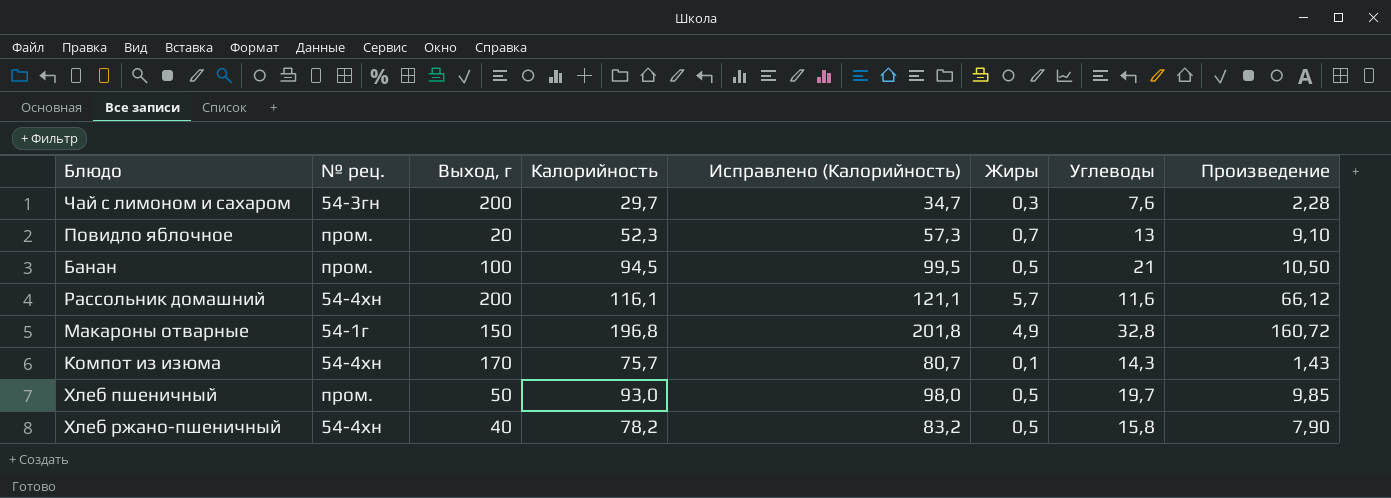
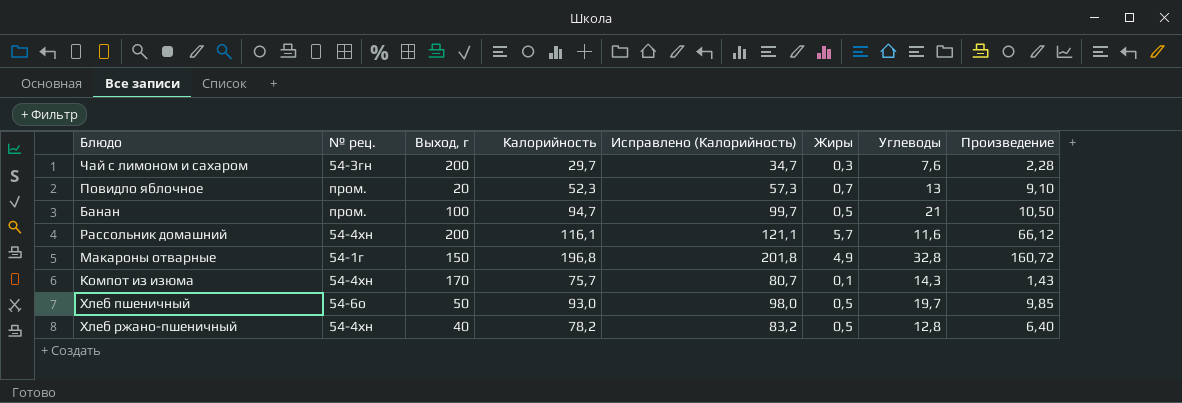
Банан | Калорийность: 94,5 -> 94,7
Банан | Исправлено (Калорийность): 99,5 -> 99,7
Хлеб пшеничный | № рец.: пром. -> 54-6о
Хлеб ржано-пшеничный | Углеводы: 15,8 -> 12,8
Хлеб ржано-пшеничный | Произведение: 7,90 -> 6,40

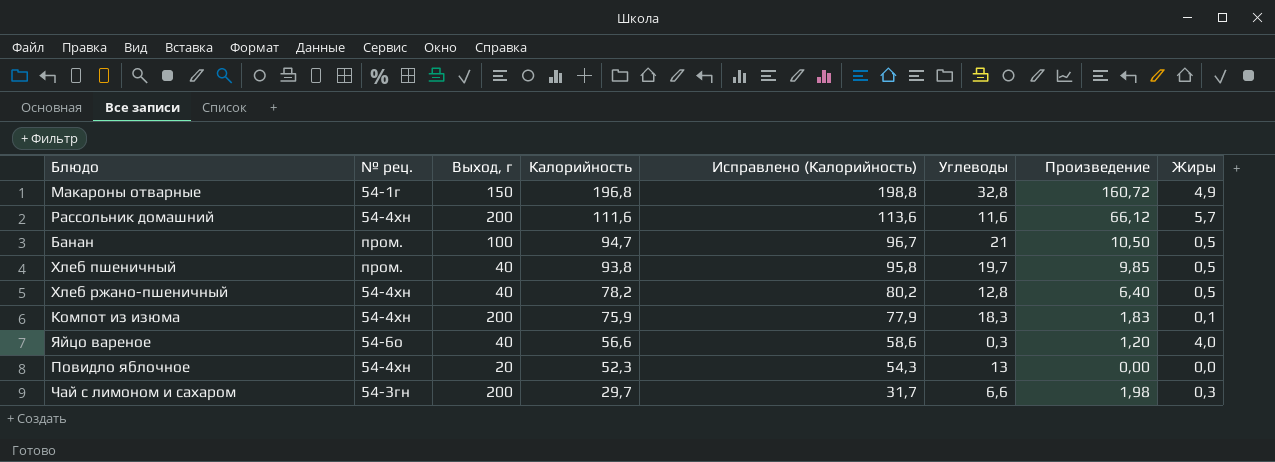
row order: none -> Калорийность descending
column Исправлено (Калорийность) | formula: [Калорийность] + 5 -> [Калорийность] + 2
column Жиры | position: 6 -> 8
Рассольник домашний | Калорийность: 116,1 -> 111,6
Хлеб пшеничный | № рец.: 54-6о -> пром.
Хлеб пшеничный | Выход, г: 50 -> 40
Хлеб пшеничный | Калорийность: 93,0 -> 93,8
Компот из изюма | Выход, г: 170 -> 200
Компот из изюма | Калорийность: 75,7 -> 75,9
Компот из изюма | Углеводы: 14,3 -> 18,3
Компот из изюма | Произведение: 1,43 -> 1,83
row Яйцо вареное: none -> 54-6о | 40 | 56,6 | 58,6 | 0,3 | 1,20 | 4,0
Повидло яблочное | № рец.: пром. -> 54-4хн
Повидло яблочное | Произведение: 9,10 -> 0,00
Повидло яблочное | Жиры: 0,7 -> 0,0
Чай с лимоном и сахаром | Углеводы: 7,6 -> 6,6
Чай с лимоном и сахаром | Произведение: 2,28 -> 1,98

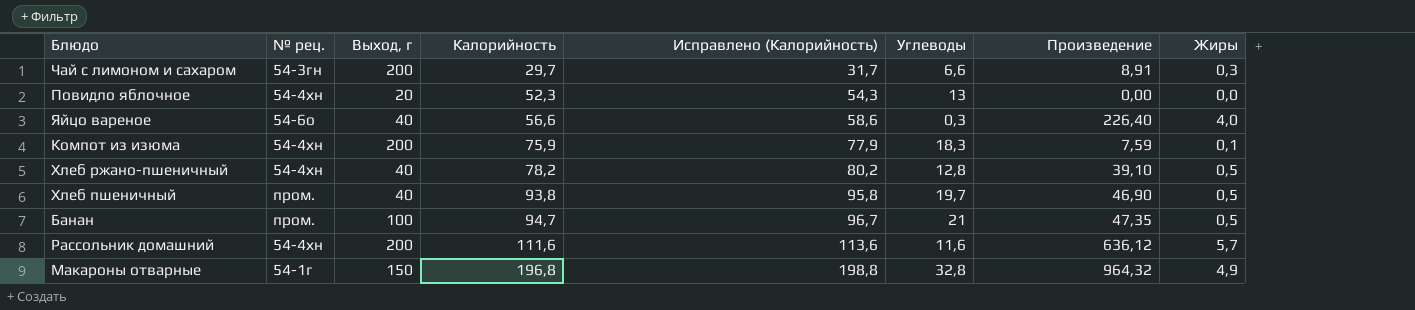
row order: Калорийность descending -> Калорийность ascending
column Произведение | formula: [Углеводы] * [Жиры] -> [Калорийность] * [Жиры]

